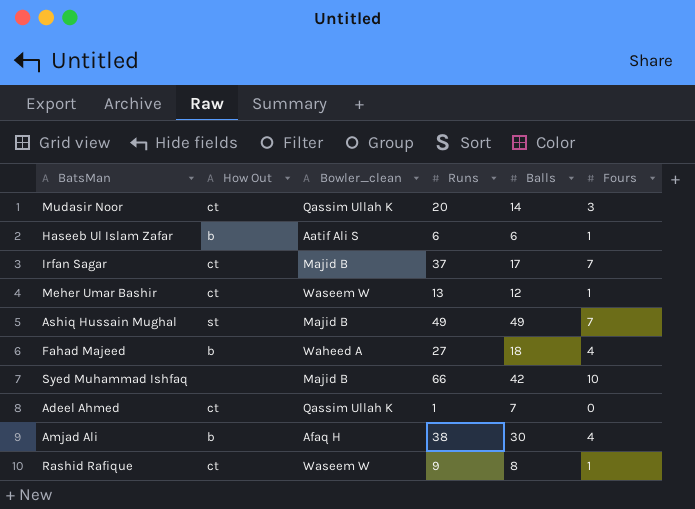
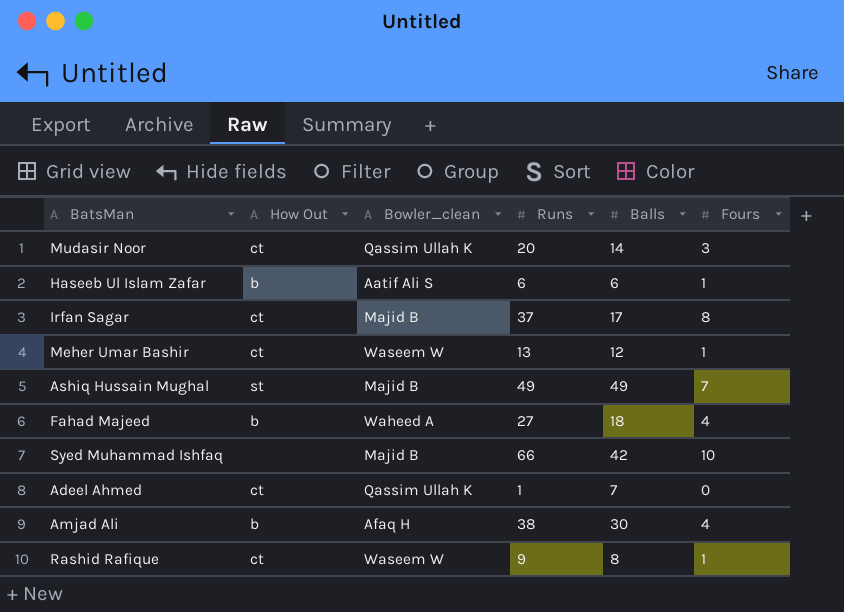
Irfan Sagar | Fours: 7 -> 8

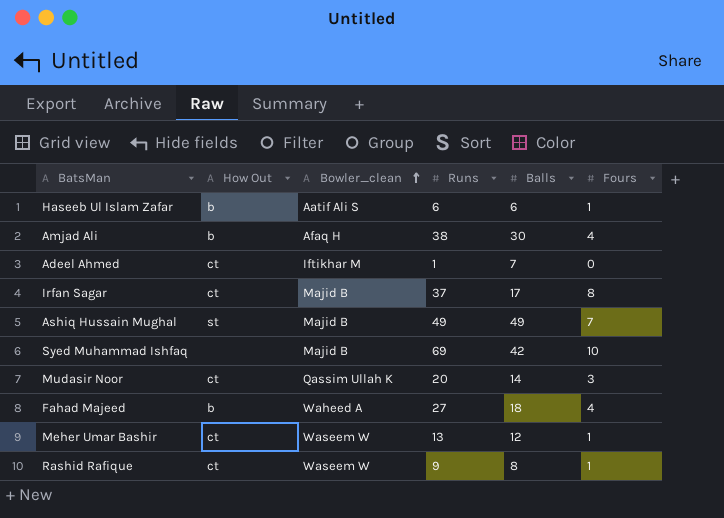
row order: none -> Bowler_clean ascending
Adeel Ahmed | Bowler_clean: Qassim Ullah K -> Iftikhar M
Syed Muhammad Ishfaq | Runs: 66 -> 69

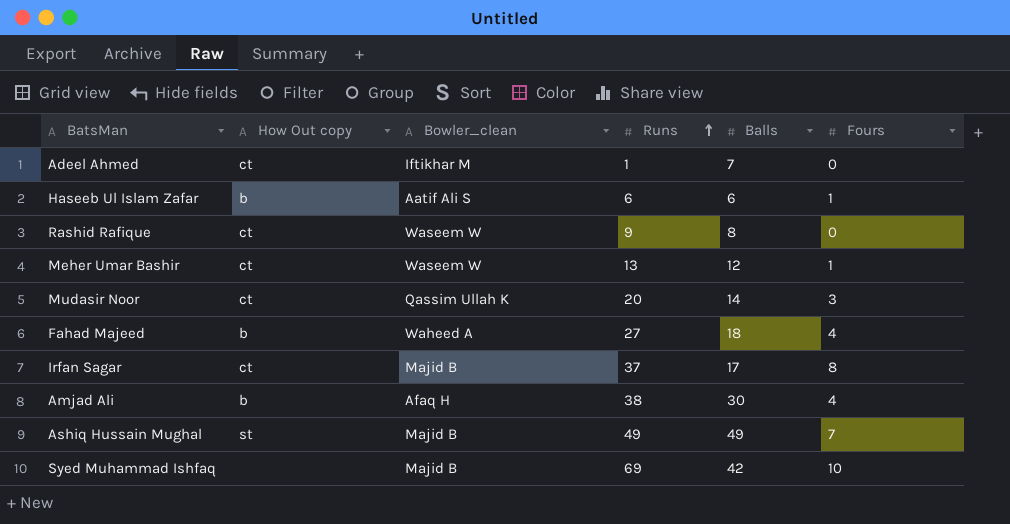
row order: Bowler_clean ascending -> Runs ascending
column name: How Out -> How Out copy
Rashid Rafique | Fours: 1 -> 0

